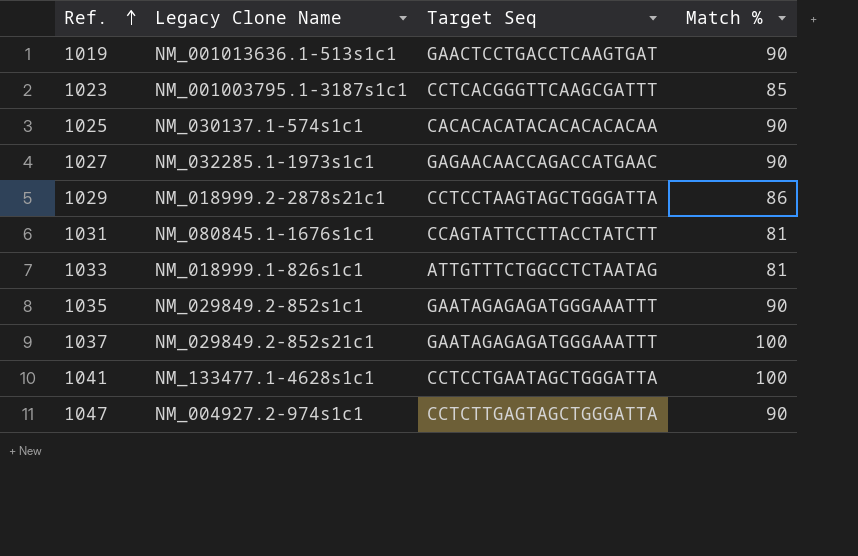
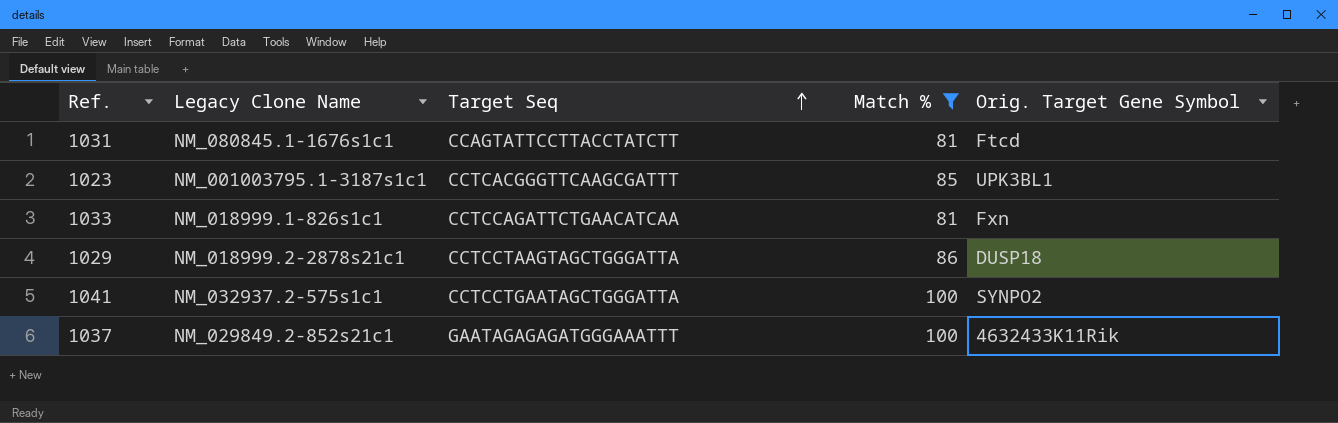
filter: none -> Match % != 90
row order: Ref. ascending -> Target Seq ascending
column Orig. Target Gene Symbol | position: none -> 5
1033 | Target Seq: ATTGTTTCTGGCCTCTAATAG -> CCTCCAGATTCTGAACATCAA
1041 | Legacy Clone Name: NM_133477.1-4628s1c1 -> NM_032937.2-575s1c1

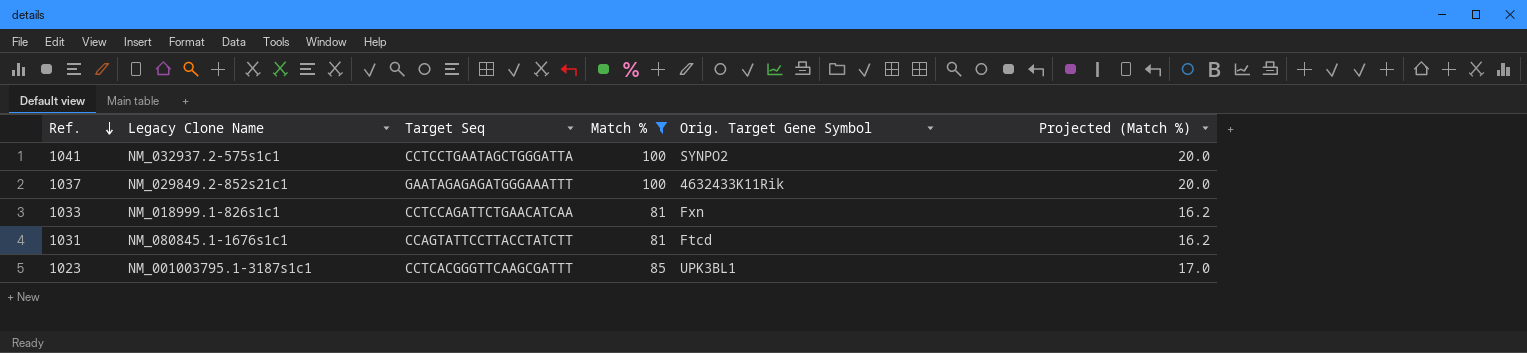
row order: Target Seq ascending -> Ref. descending
column Projected (Match %) | formula: none -> [Match %] * 0.2
row 1029: NM_018999.2-2878s21c1 | CCTCCTAAGTAGCTGGGATTA | 86 | DUSP18 -> none

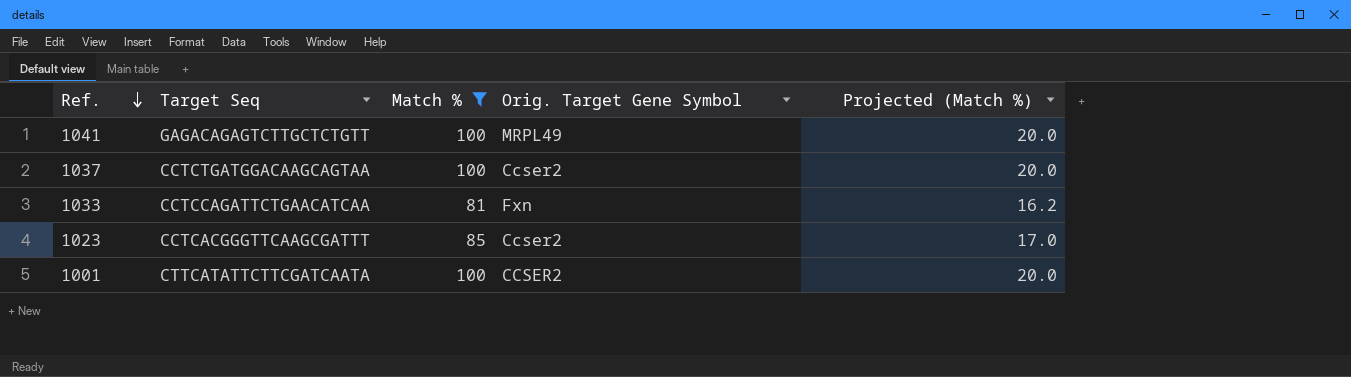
column Legacy Clone Name | position: 2 -> none
row 1031: NM_080845.1-1676s1c1 | CCAGTATTCCTTACCTATCTT | 81 | Ftcd | 16.2 -> none
1041 | Target Seq: CCTCCTGAATAGCTGGGATTA -> GAGACAGAGTCTTGCTCTGTT
1041 | Orig. Target Gene Symbol: SYNPO2 -> MRPL49
1037 | Target Seq: GAATAGAGAGATGGGAAATTT -> CCTCTGATGGACAAGCAGTAA
1037 | Orig. Target Gene Symbol: 4632433K11Rik -> Ccser2
1023 | Orig. Target Gene Symbol: UPK3BL1 -> Ccser2
row 1001: none -> CTTCATATTCTTCGATCAATA | 100 | CCSER2 | 20.0

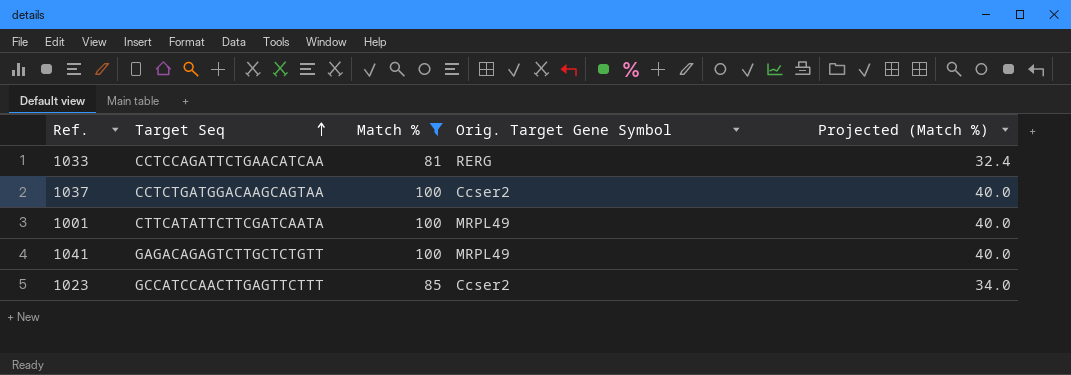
row order: Ref. descending -> Target Seq ascending
column Projected (Match %) | formula: [Match %] * 0.2 -> [Match %] * 0.4
1033 | Orig. Target Gene Symbol: Fxn -> RERG
1001 | Orig. Target Gene Symbol: CCSER2 -> MRPL49
1023 | Target Seq: CCTCACGGGTTCAAGCGATTT -> GCCATCCAACTTGAGTTCTTT

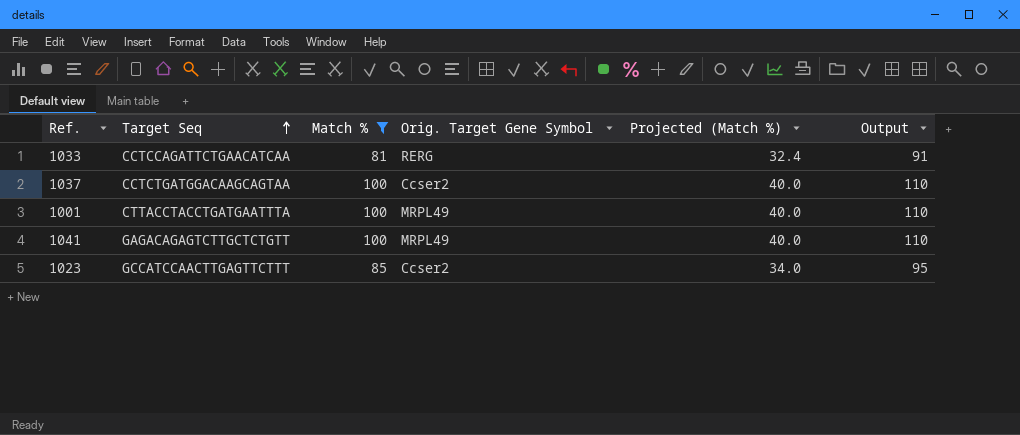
column Output | formula: none -> [Match %] + 10
1001 | Target Seq: CTTCATATTCTTCGATCAATA -> CTTACCTACCTGATGAATTTA

